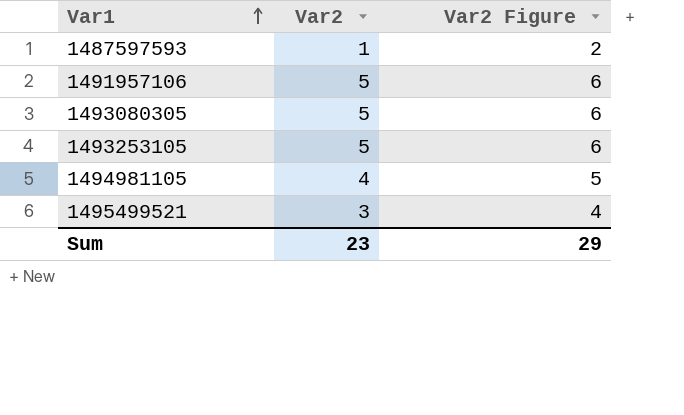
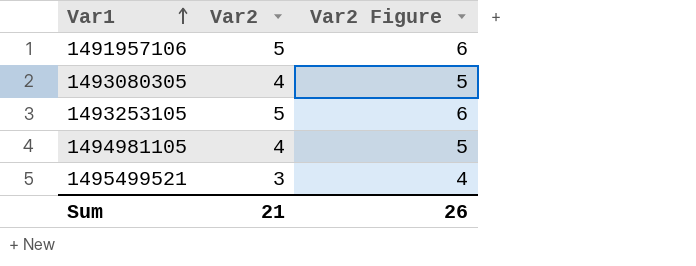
row 1487597593: 1 | 2 -> none
1493080305 | Var2: 5 -> 4
1493080305 | Var2 Figure: 6 -> 5
Sum | Var2: 23 -> 21
Sum | Var2 Figure: 29 -> 26

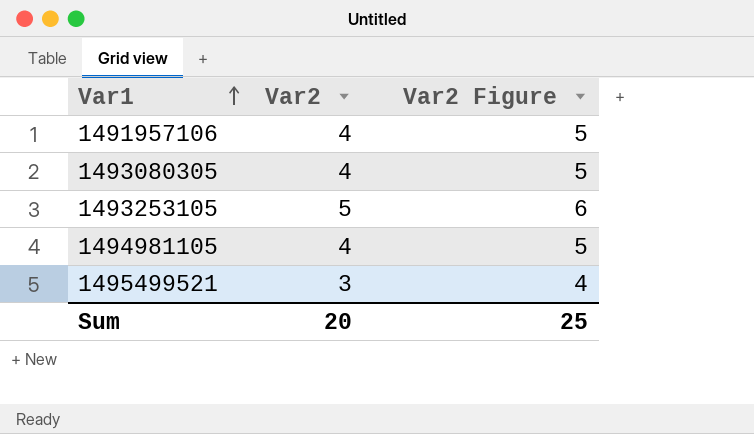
1491957106 | Var2: 5 -> 4
1491957106 | Var2 Figure: 6 -> 5
Sum | Var2: 21 -> 20
Sum | Var2 Figure: 26 -> 25

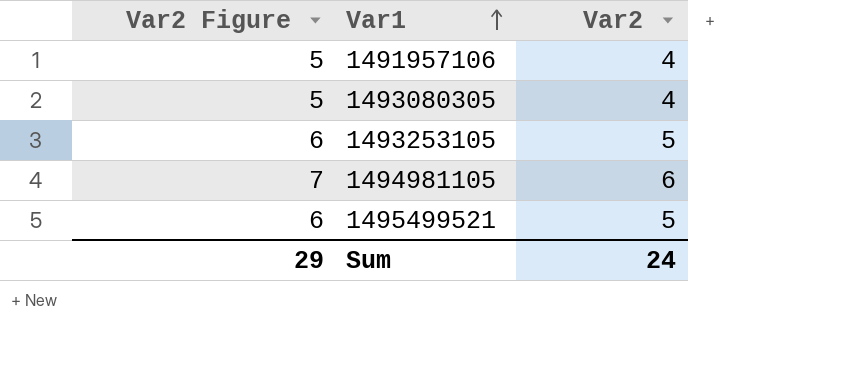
column Var2 Figure | position: 3 -> 1
1494981105 | Var2 Figure: 5 -> 7
1494981105 | Var2: 4 -> 6
1495499521 | Var2 Figure: 4 -> 6
1495499521 | Var2: 3 -> 5
Sum | Var2 Figure: 25 -> 29
Sum | Var2: 20 -> 24

